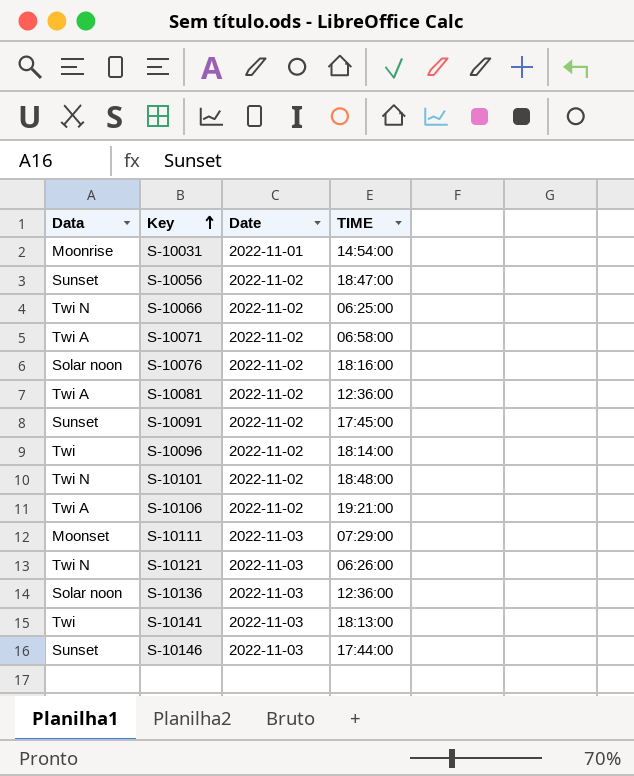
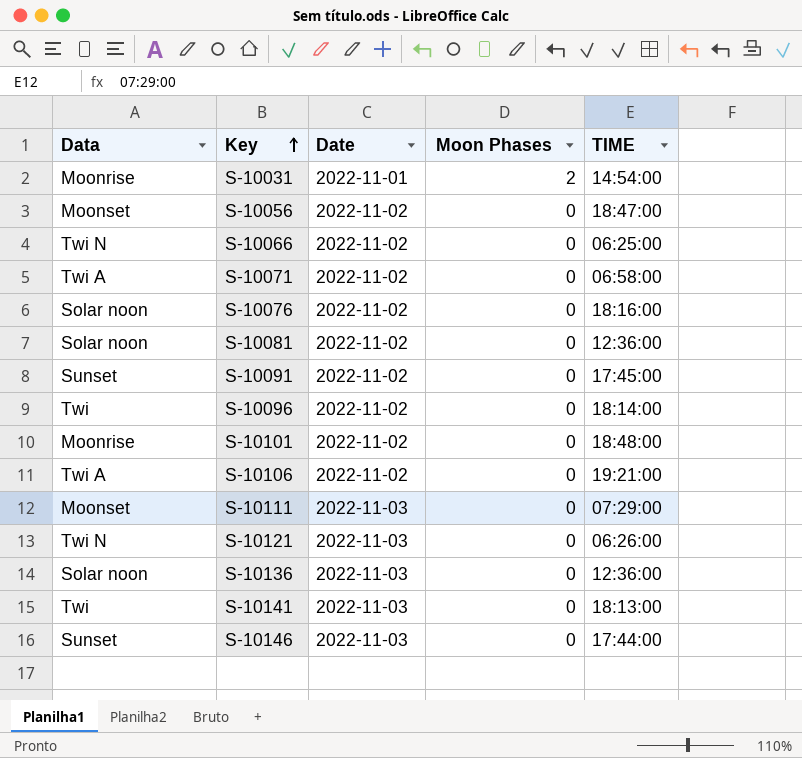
column Moon Phases | position: none -> 4
S-10056 | Data: Sunset -> Moonset
S-10081 | Data: Twi A -> Solar noon
S-10101 | Data: Twi N -> Moonrise

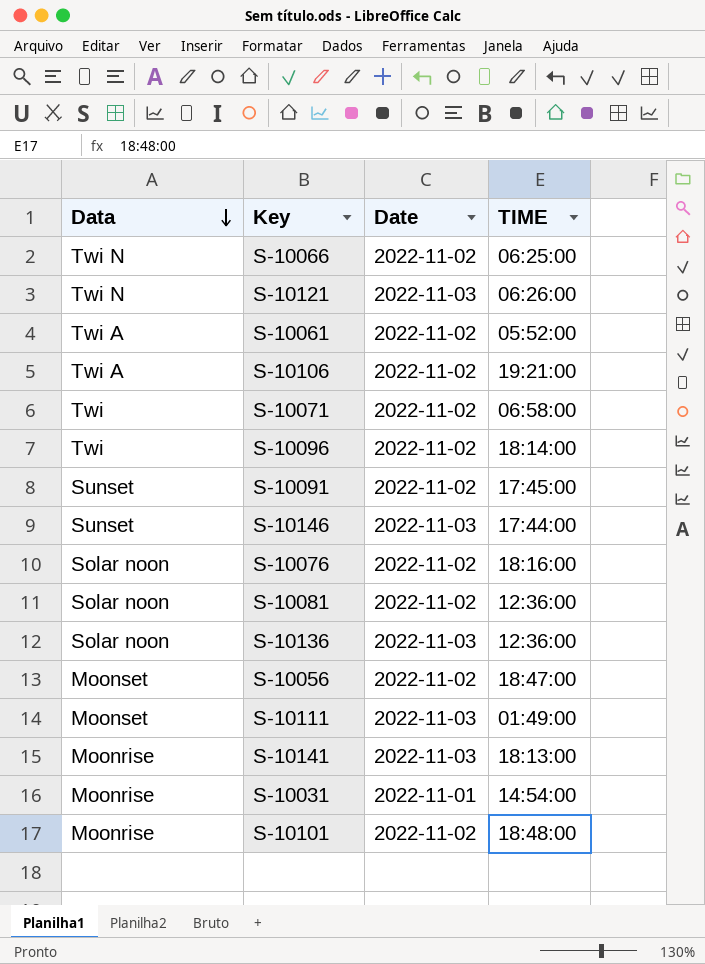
row order: Key ascending -> Data descending
column Moon Phases | position: 4 -> none
row S-10061: none -> Twi A | 2022-11-02 | 05:52:00
S-10071 | Data: Twi A -> Twi
S-10111 | TIME: 07:29:00 -> 01:49:00
S-10141 | Data: Twi -> Moonrise

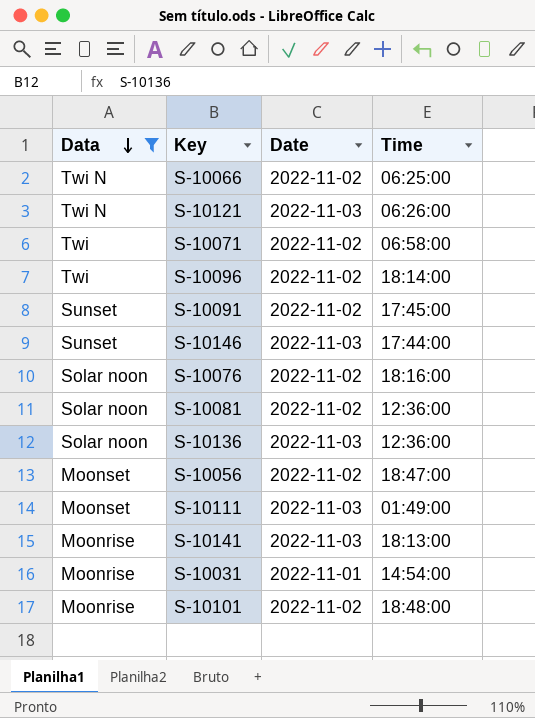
filter: none -> Data != Twi A
column name: TIME -> Time

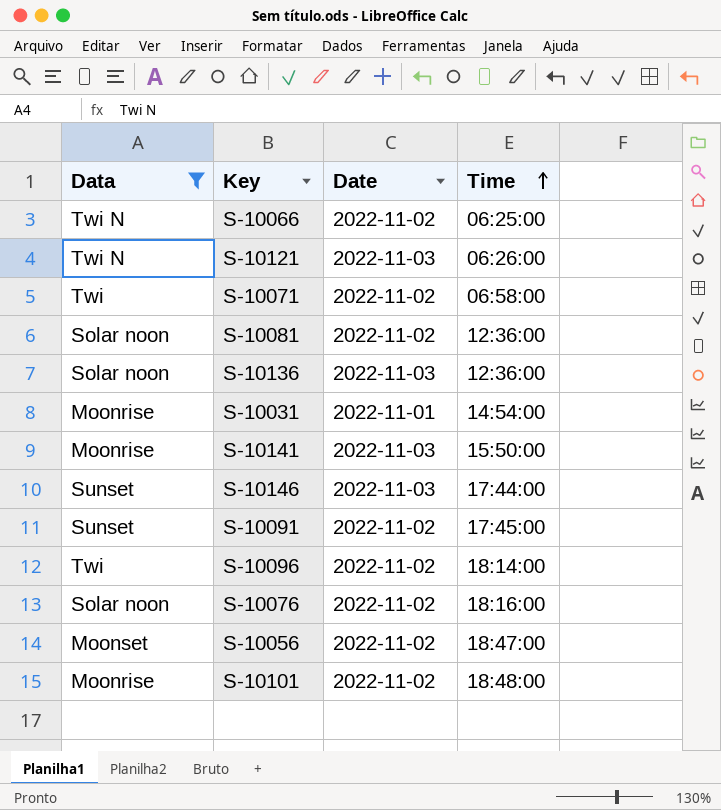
row order: Data descending -> Time ascending
row S-10111: Moonset | 2022-11-03 | 01:49:00 -> none
S-10141 | Time: 18:13:00 -> 15:50:00

